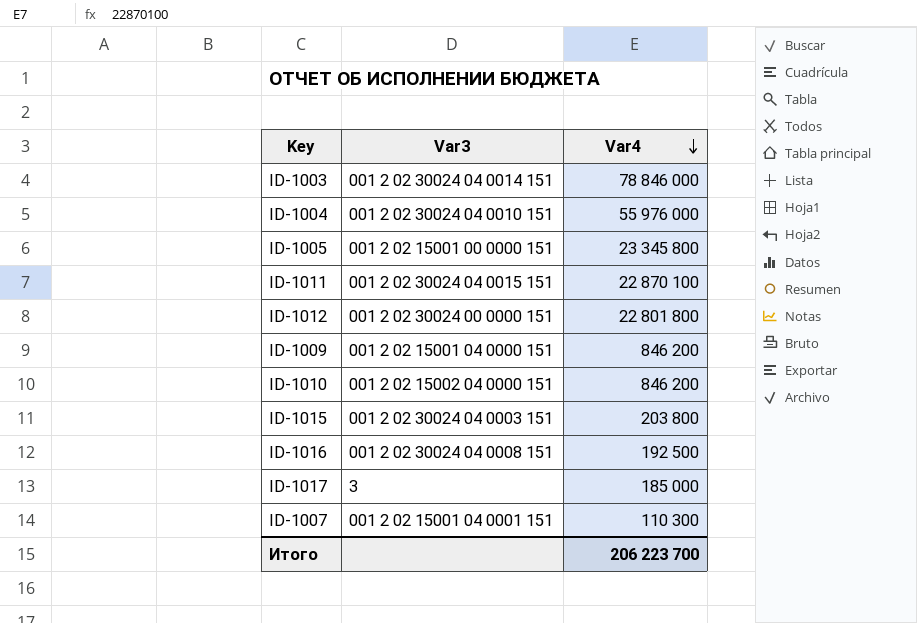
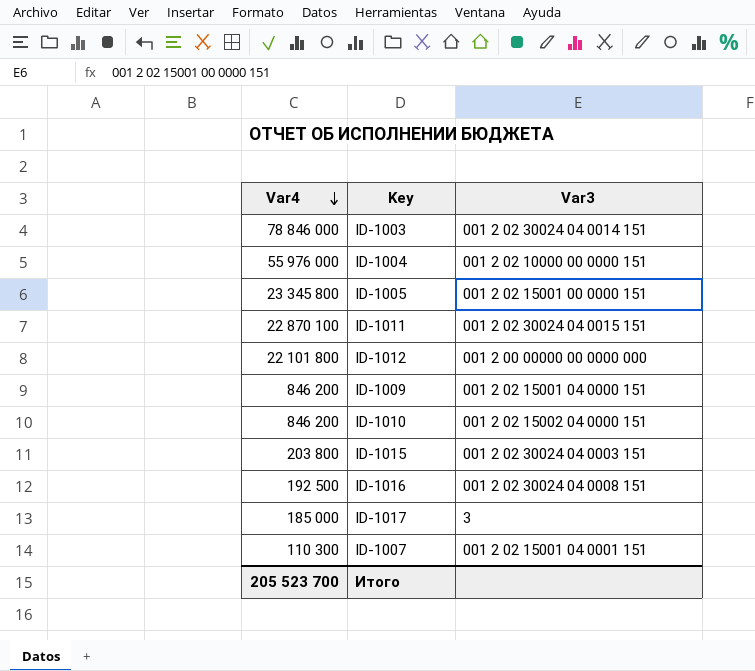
column Var4 | position: 3 -> 1
ID-1004 | Var3: 001 2 02 30024 04 0010 151 -> 001 2 02 10000 00 0000 151
ID-1012 | Var4: 22 801 800 -> 22 101 800
ID-1012 | Var3: 001 2 02 30024 00 0000 151 -> 001 2 00 00000 00 0000 000
Итого | Var4: 206 223 700 -> 205 523 700

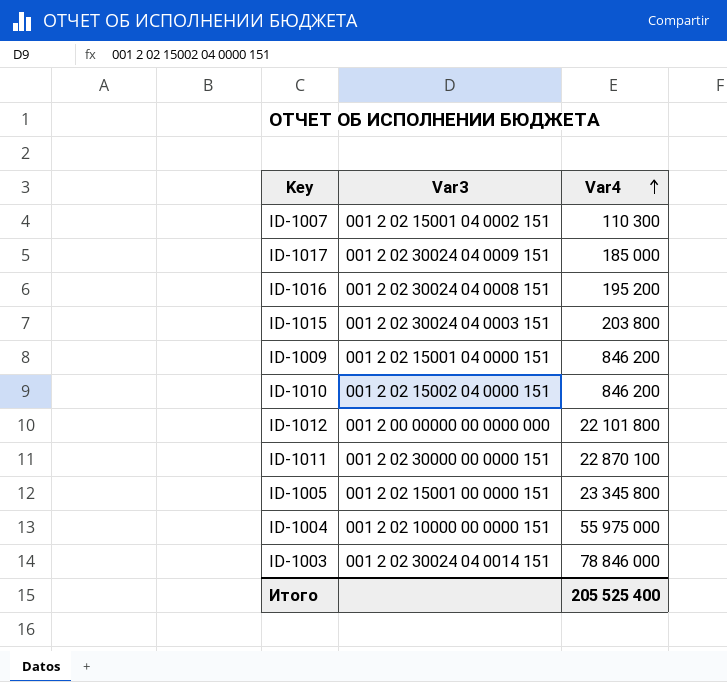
row order: Var4 descending -> Var4 ascending
column Var4 | position: 1 -> 3
ID-1007 | Var3: 001 2 02 15001 04 0001 151 -> 001 2 02 15001 04 0002 151
ID-1017 | Var3: 3 -> 001 2 02 30024 04 0009 151
ID-1016 | Var4: 192 500 -> 195 200
ID-1011 | Var3: 001 2 02 30024 04 0015 151 -> 001 2 02 30000 00 0000 151
ID-1004 | Var4: 55 976 000 -> 55 975 000
Итого | Var4: 205 523 700 -> 205 525 400

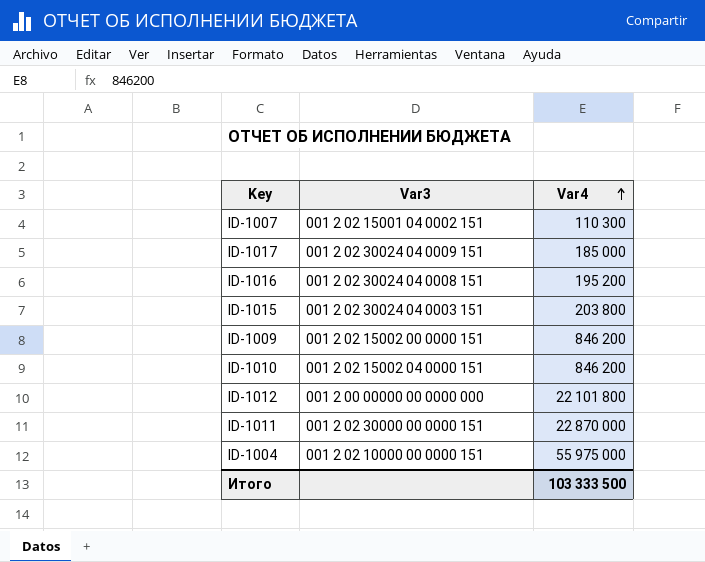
row ID-1005: 001 2 02 15001 00 0000 151 | 23 345 800 -> none
row ID-1003: 001 2 02 30024 04 0014 151 | 78 846 000 -> none
ID-1009 | Var3: 001 2 02 15001 04 0000 151 -> 001 2 02 15002 00 0000 151
ID-1011 | Var4: 22 870 100 -> 22 870 000
Итого | Var4: 205 525 400 -> 103 333 500

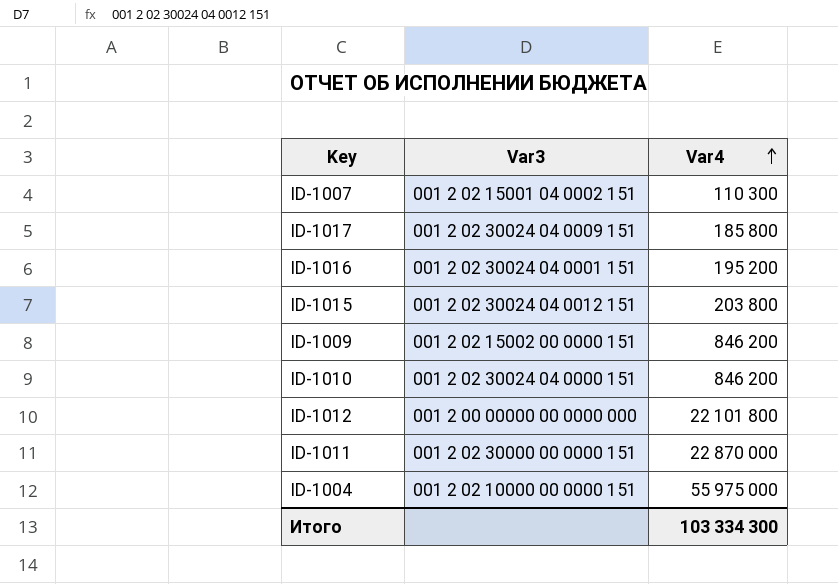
ID-1017 | Var4: 185 000 -> 185 800
ID-1016 | Var3: 001 2 02 30024 04 0008 151 -> 001 2 02 30024 04 0001 151
ID-1015 | Var3: 001 2 02 30024 04 0003 151 -> 001 2 02 30024 04 0012 151
ID-1010 | Var3: 001 2 02 15002 04 0000 151 -> 001 2 02 30024 04 0000 151
Итого | Var4: 103 333 500 -> 103 334 300

